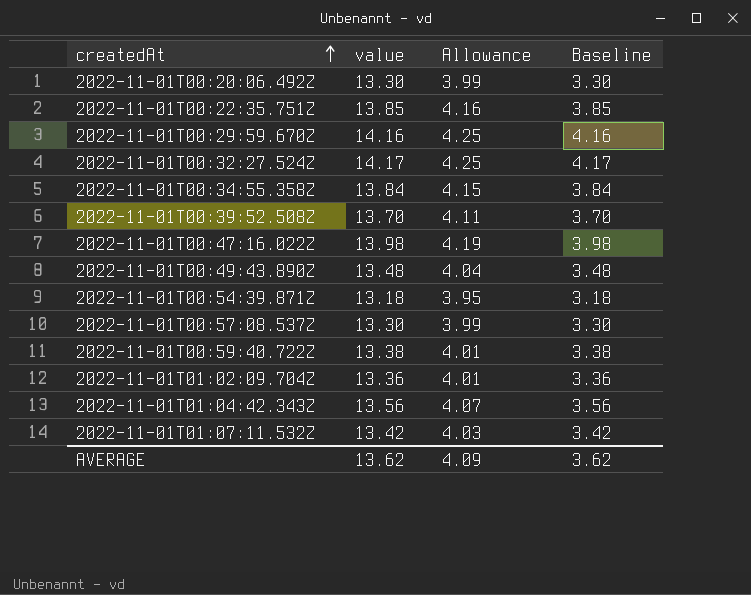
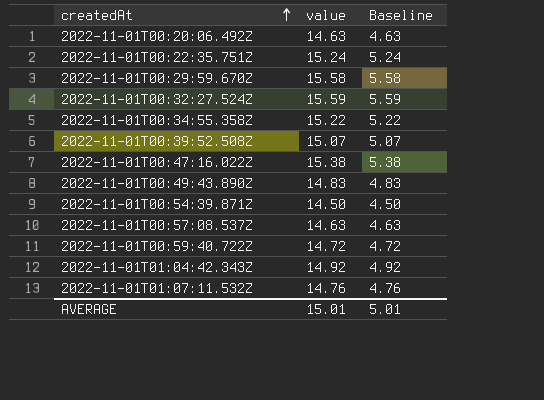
column Allowance | formula: [value] * 0.3 -> none
row 2022-11-01T01:02:09.704Z: 13.36 | 4.01 | 3.36 -> none
2022-11-01T00:20:06.492Z | value: 13.30 -> 14.63
2022-11-01T00:20:06.492Z | Baseline: 3.30 -> 4.63
2022-11-01T00:22:35.751Z | value: 13.85 -> 15.24
2022-11-01T00:22:35.751Z | Baseline: 3.85 -> 5.24
2022-11-01T00:29:59.670Z | value: 14.16 -> 15.58
2022-11-01T00:29:59.670Z | Baseline: 4.16 -> 5.58
2022-11-01T00:32:27.524Z | value: 14.17 -> 15.59
2022-11-01T00:32:27.524Z | Baseline: 4.17 -> 5.59
2022-11-01T00:34:55.358Z | value: 13.84 -> 15.22
2022-11-01T00:34:55.358Z | Baseline: 3.84 -> 5.22
2022-11-01T00:39:52.508Z | value: 13.70 -> 15.07
2022-11-01T00:39:52.508Z | Baseline: 3.70 -> 5.07
2022-11-01T00:47:16.022Z | value: 13.98 -> 15.38
2022-11-01T00:47:16.022Z | Baseline: 3.98 -> 5.38
2022-11-01T00:49:43.890Z | value: 13.48 -> 14.83
2022-11-01T00:49:43.890Z | Baseline: 3.48 -> 4.83
2022-11-01T00:54:39.871Z | value: 13.18 -> 14.50
2022-11-01T00:54:39.871Z | Baseline: 3.18 -> 4.50
2022-11-01T00:57:08.537Z | value: 13.30 -> 14.63
2022-11-01T00:57:08.537Z | Baseline: 3.30 -> 4.63
2022-11-01T00:59:40.722Z | value: 13.38 -> 14.72
2022-11-01T00:59:40.722Z | Baseline: 3.38 -> 4.72
2022-11-01T01:04:42.343Z | value: 13.56 -> 14.92
2022-11-01T01:04:42.343Z | Baseline: 3.56 -> 4.92
2022-11-01T01:07:11.532Z | value: 13.42 -> 14.76
2022-11-01T01:07:11.532Z | Baseline: 3.42 -> 4.76
AVERAGE | value: 13.62 -> 15.01
AVERAGE | Baseline: 3.62 -> 5.01

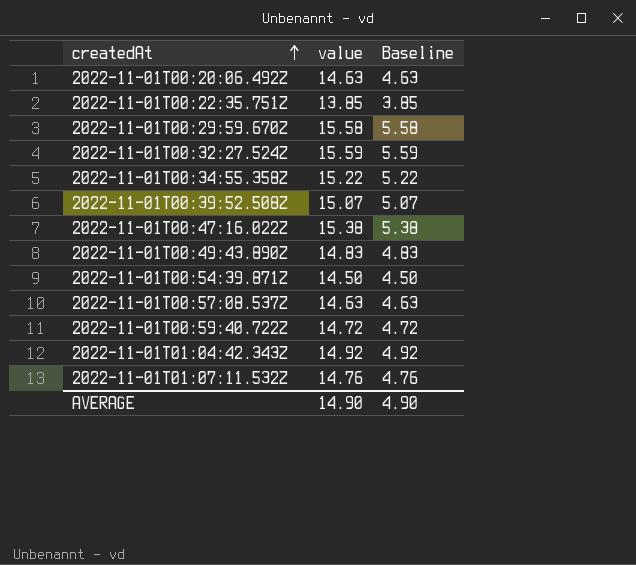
2022-11-01T00:22:35.751Z | value: 15.24 -> 13.85
2022-11-01T00:22:35.751Z | Baseline: 5.24 -> 3.85
AVERAGE | value: 15.01 -> 14.90
AVERAGE | Baseline: 5.01 -> 4.90

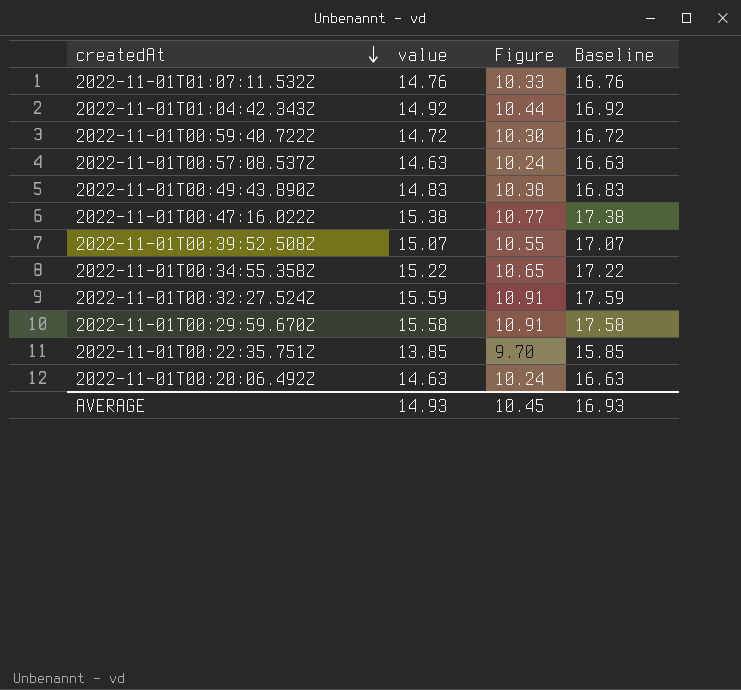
row order: createdAt ascending -> createdAt descending
column Figure | formula: none -> [value] * 0.7
column Baseline | formula: [value] - 10 -> [value] + 2
row 2022-11-01T00:54:39.871Z: 14.50 | 4.50 -> none
AVERAGE | value: 14.90 -> 14.93
AVERAGE | Baseline: 4.90 -> 16.93

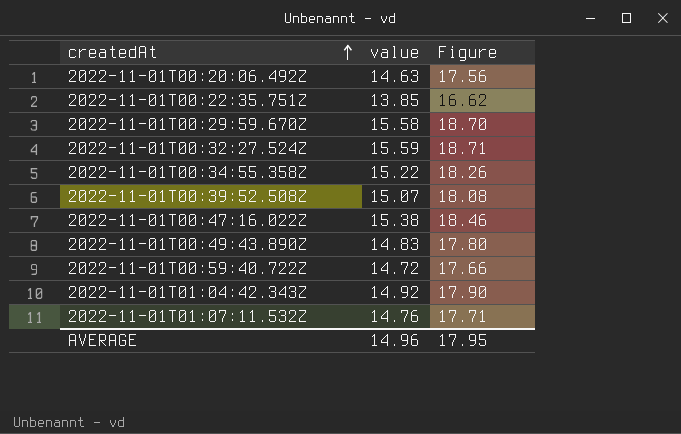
row order: createdAt descending -> createdAt ascending
column Baseline | formula: [value] + 2 -> none
column Figure | formula: [value] * 0.7 -> [value] * 1.2
row 2022-11-01T00:57:08.537Z: 14.63 | 10.24 | 16.63 -> none
AVERAGE | value: 14.93 -> 14.96
AVERAGE | Figure: 10.45 -> 17.95

